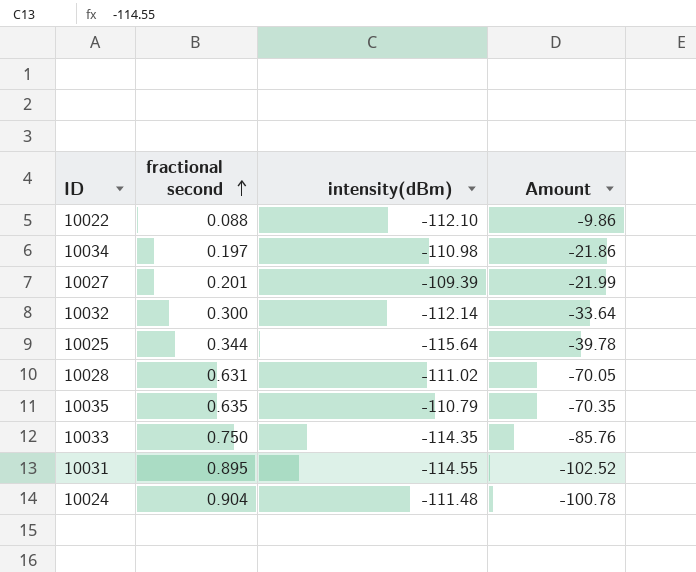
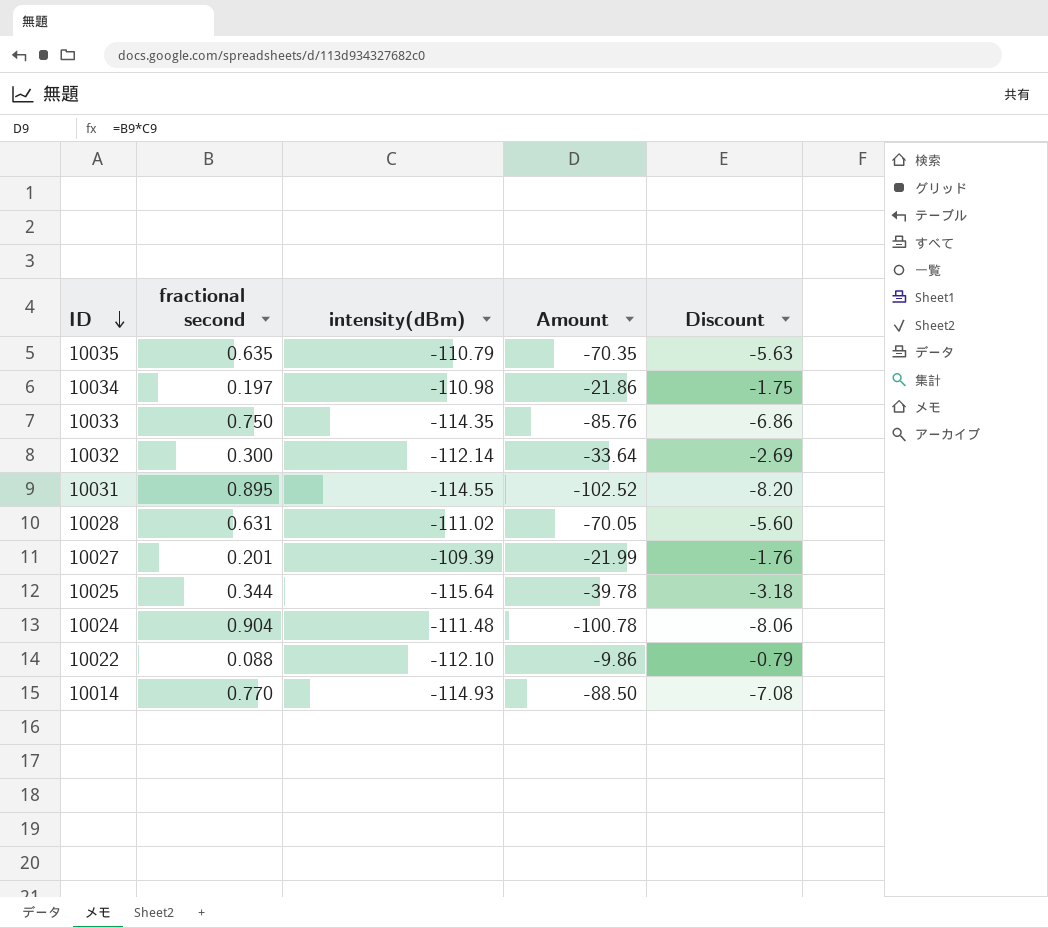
row order: fractional second ascending -> ID descending
column Discount | formula: none -> [Amount] * 0.08
row 10014: none -> 0.770 | -114.93 | -88.50 | -7.08

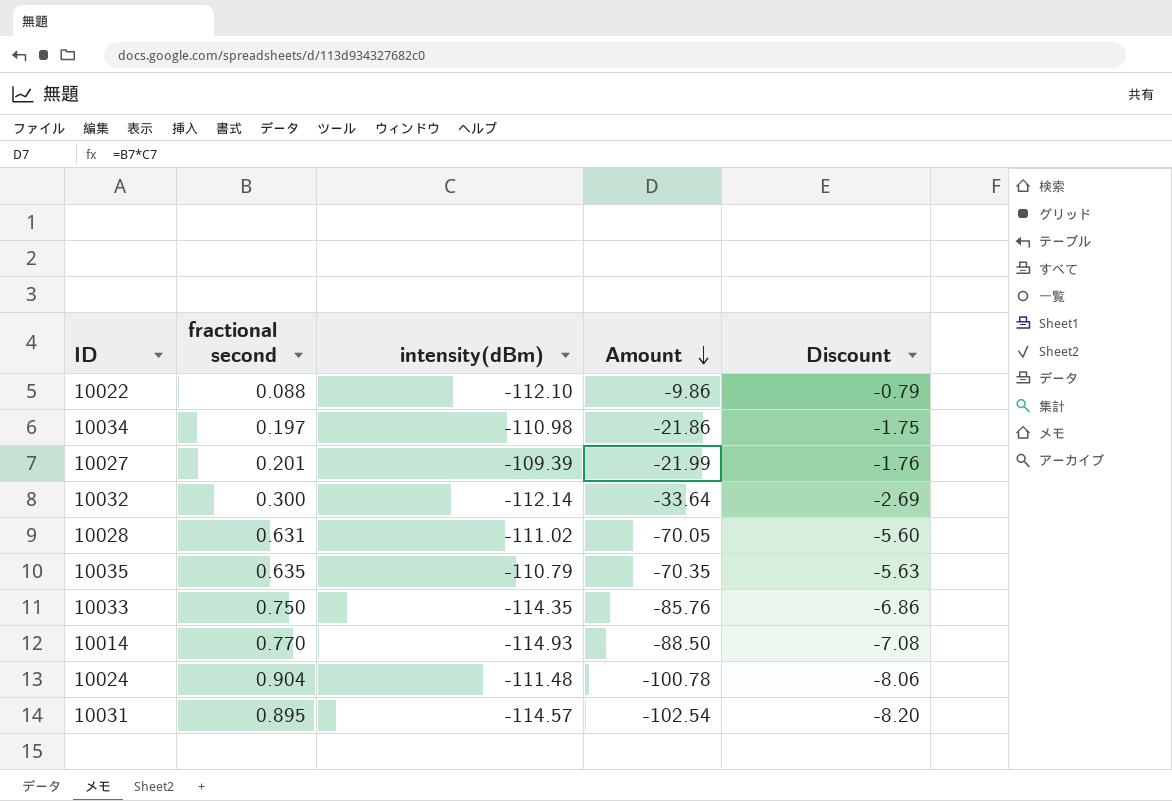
row order: ID descending -> Amount descending
row 10025: 0.344 | -115.64 | -39.78 | -3.18 -> none
10031 | intensity(dBm): -114.55 -> -114.57
10031 | Amount: -102.52 -> -102.54

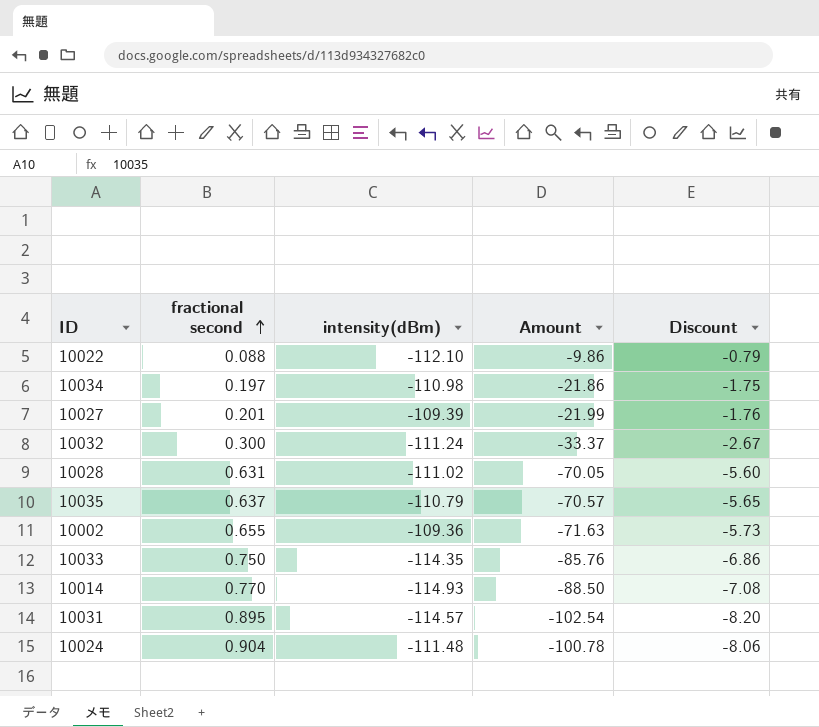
row order: Amount descending -> fractional second ascending
10032 | intensity(dBm): -112.14 -> -111.24
10032 | Amount: -33.64 -> -33.37
10032 | Discount: -2.69 -> -2.67
10035 | fractional second: 0.635 -> 0.637
10035 | Amount: -70.35 -> -70.57
10035 | Discount: -5.63 -> -5.65
row 10002: none -> 0.655 | -109.36 | -71.63 | -5.73

